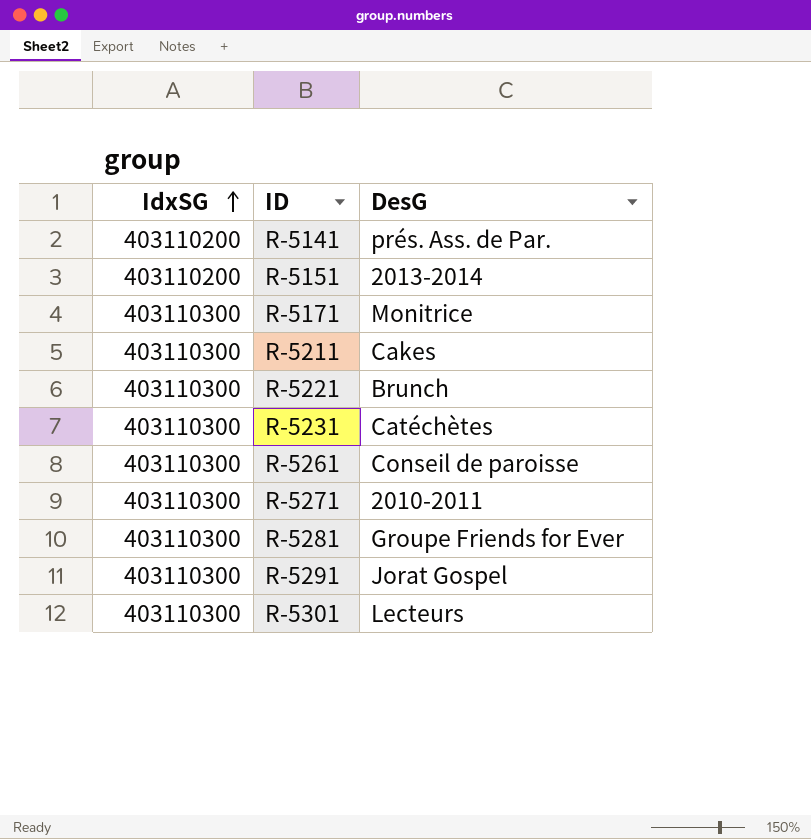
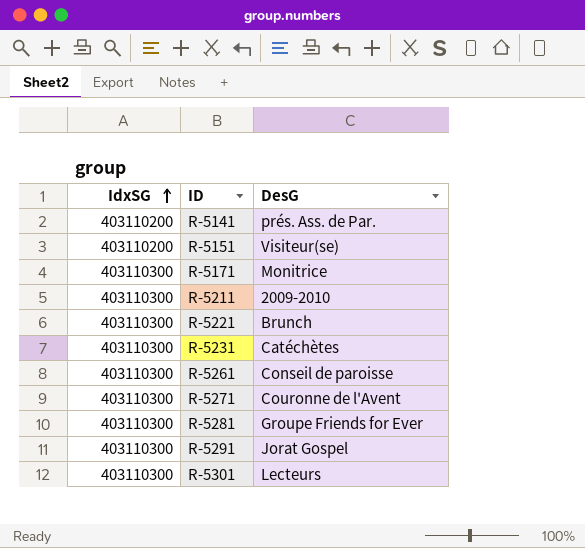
R-5151 | DesG: 2013-2014 -> Visiteur(se)
R-5211 | DesG: Cakes -> 2009-2010
R-5271 | DesG: 2010-2011 -> Couronne de l'Avent

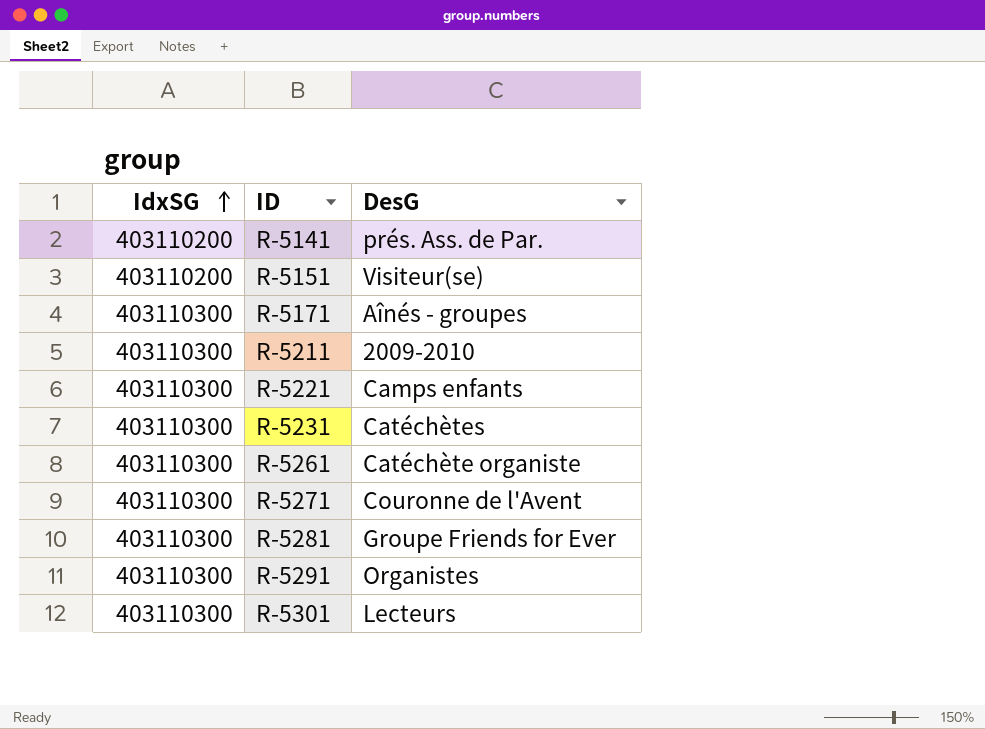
R-5171 | DesG: Monitrice -> Aînés - groupes
R-5221 | DesG: Brunch -> Camps enfants
R-5261 | DesG: Conseil de paroisse -> Catéchète organiste
R-5291 | DesG: Jorat Gospel -> Organistes

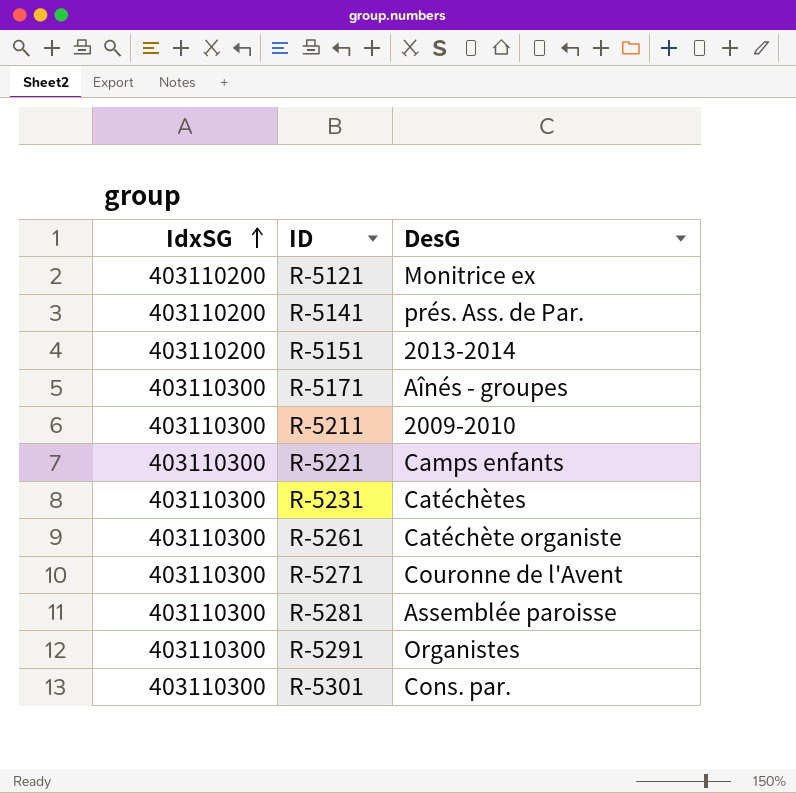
row R-5121: none -> 403110200 | Monitrice ex
R-5151 | DesG: Visiteur(se) -> 2013-2014
R-5281 | DesG: Groupe Friends for Ever -> Assemblée paroisse
R-5301 | DesG: Lecteurs -> Cons. par.

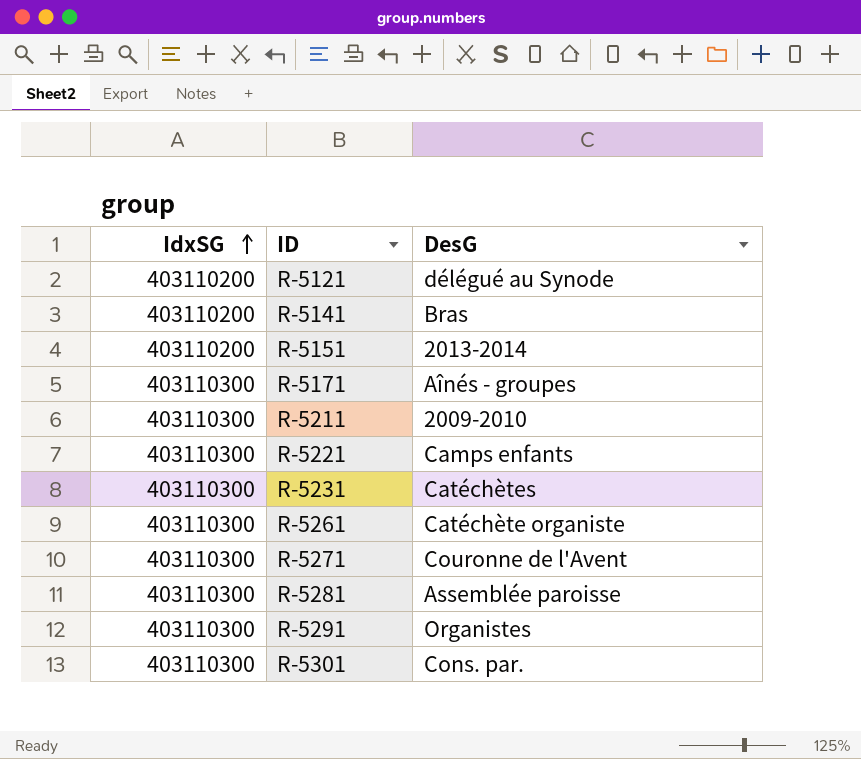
R-5121 | DesG: Monitrice ex -> délégué au Synode
R-5141 | DesG: prés. Ass. de Par. -> Bras

